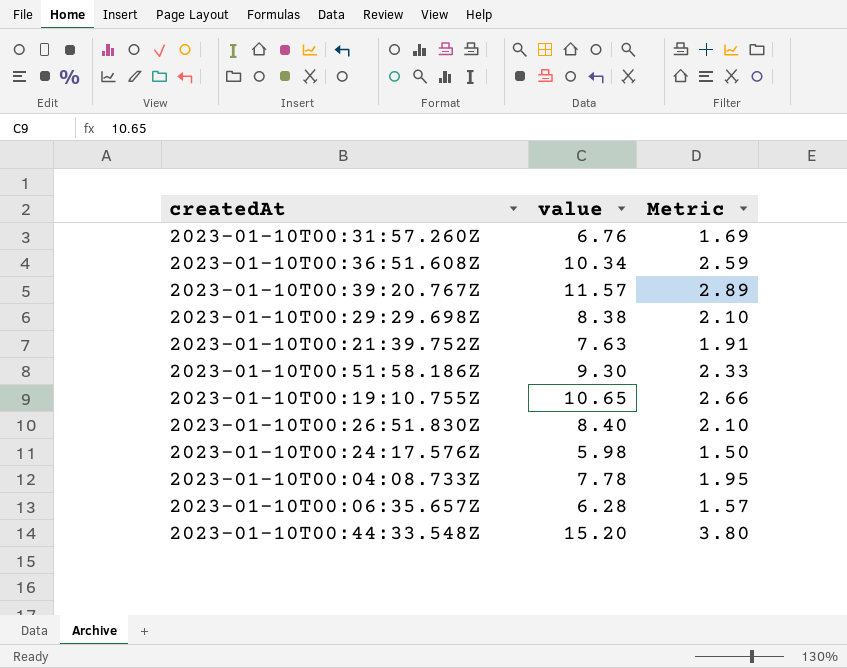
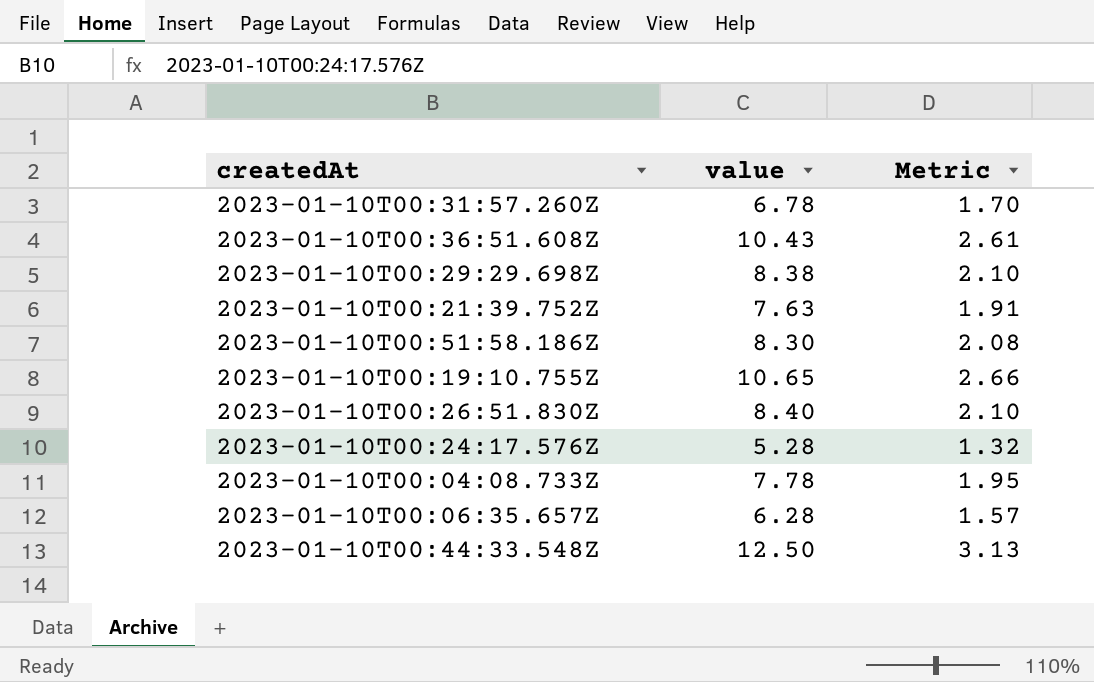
row 2023-01-10T00:39:20.767Z: 11.57 | 2.89 -> none
2023-01-10T00:31:57.260Z | value: 6.76 -> 6.78
2023-01-10T00:31:57.260Z | Metric: 1.69 -> 1.70
2023-01-10T00:36:51.608Z | value: 10.34 -> 10.43
2023-01-10T00:36:51.608Z | Metric: 2.59 -> 2.61
2023-01-10T00:51:58.186Z | value: 9.30 -> 8.30
2023-01-10T00:51:58.186Z | Metric: 2.33 -> 2.08
2023-01-10T00:24:17.576Z | value: 5.98 -> 5.28
2023-01-10T00:24:17.576Z | Metric: 1.50 -> 1.32
2023-01-10T00:44:33.548Z | value: 15.20 -> 12.50
2023-01-10T00:44:33.548Z | Metric: 3.80 -> 3.13

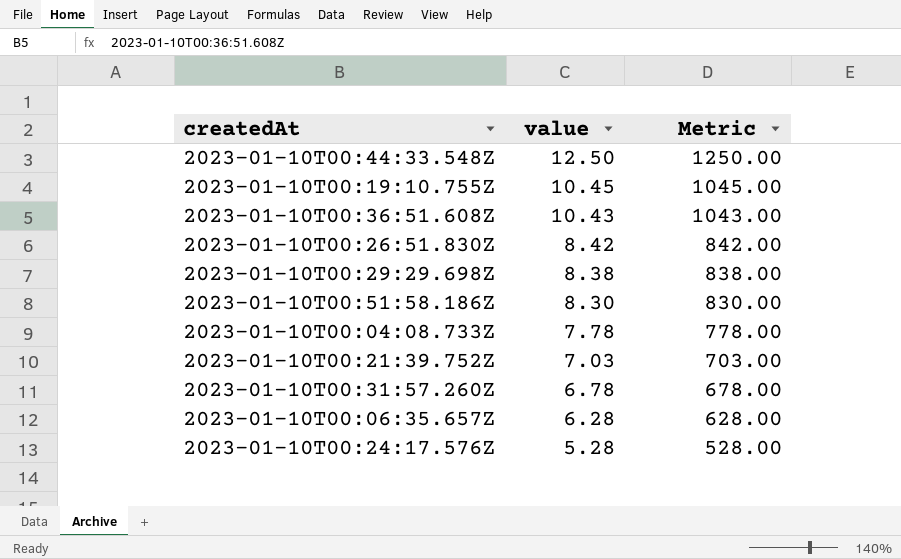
row order: none -> value descending
column Metric | formula: [value] * 0.25 -> [value] * 100
2023-01-10T00:19:10.755Z | value: 10.65 -> 10.45
2023-01-10T00:26:51.830Z | value: 8.40 -> 8.42
2023-01-10T00:21:39.752Z | value: 7.63 -> 7.03

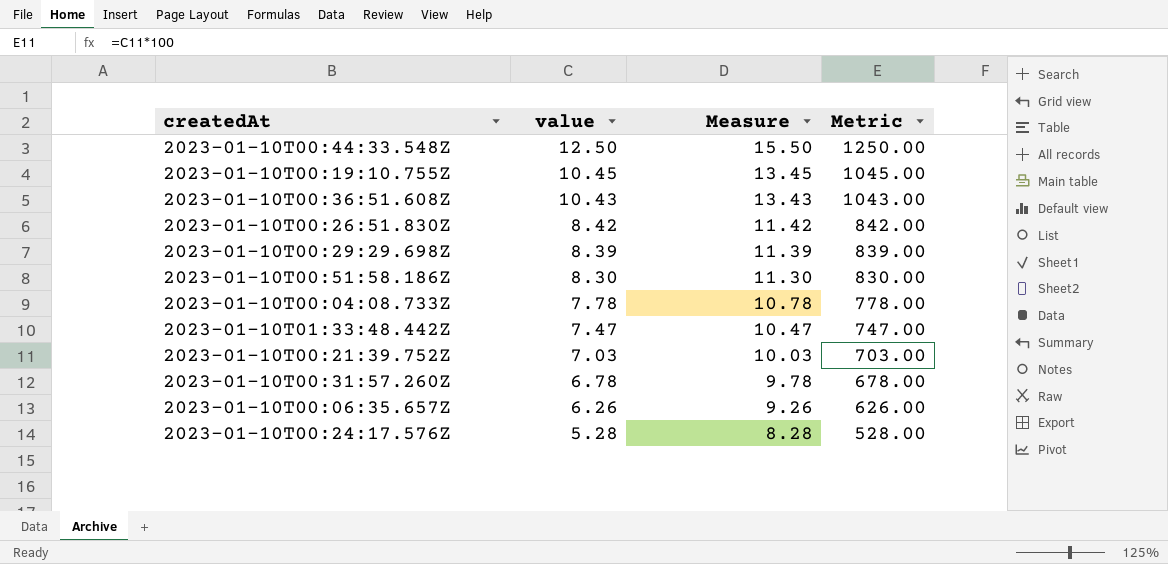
column Measure | formula: none -> [value] + 3
2023-01-10T00:29:29.698Z | value: 8.38 -> 8.39
2023-01-10T00:29:29.698Z | Metric: 838.00 -> 839.00
row 2023-01-10T01:33:48.442Z: none -> 7.47 | 10.47 | 747.00
2023-01-10T00:06:35.657Z | value: 6.28 -> 6.26
2023-01-10T00:06:35.657Z | Metric: 628.00 -> 626.00

